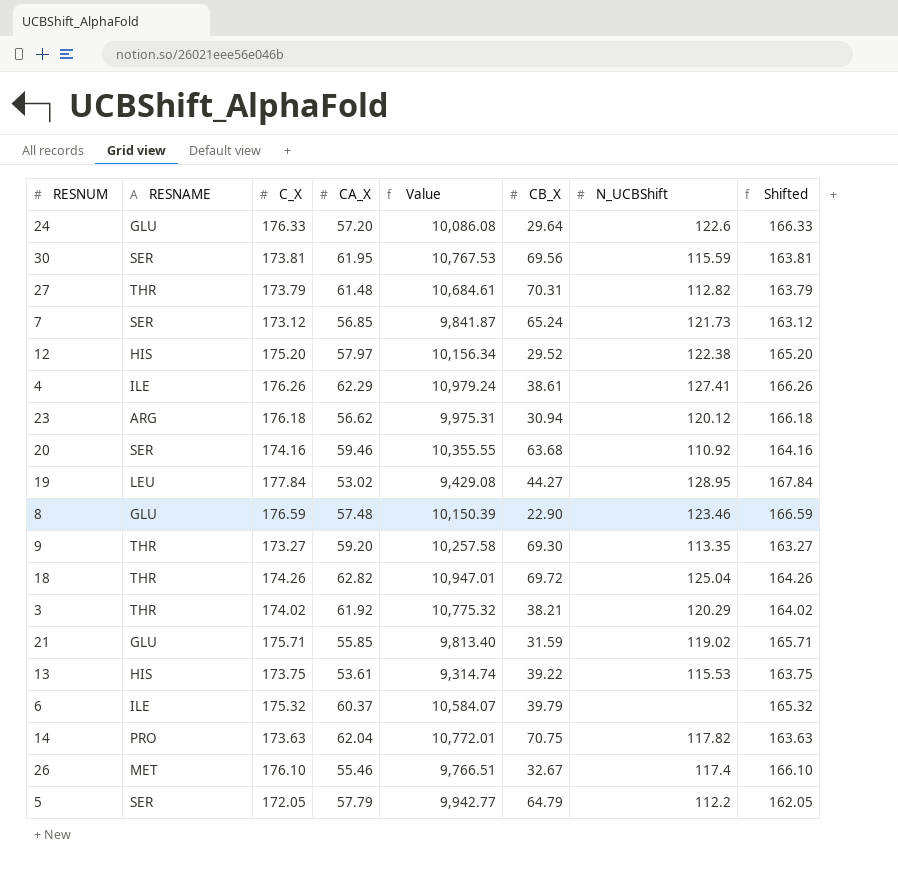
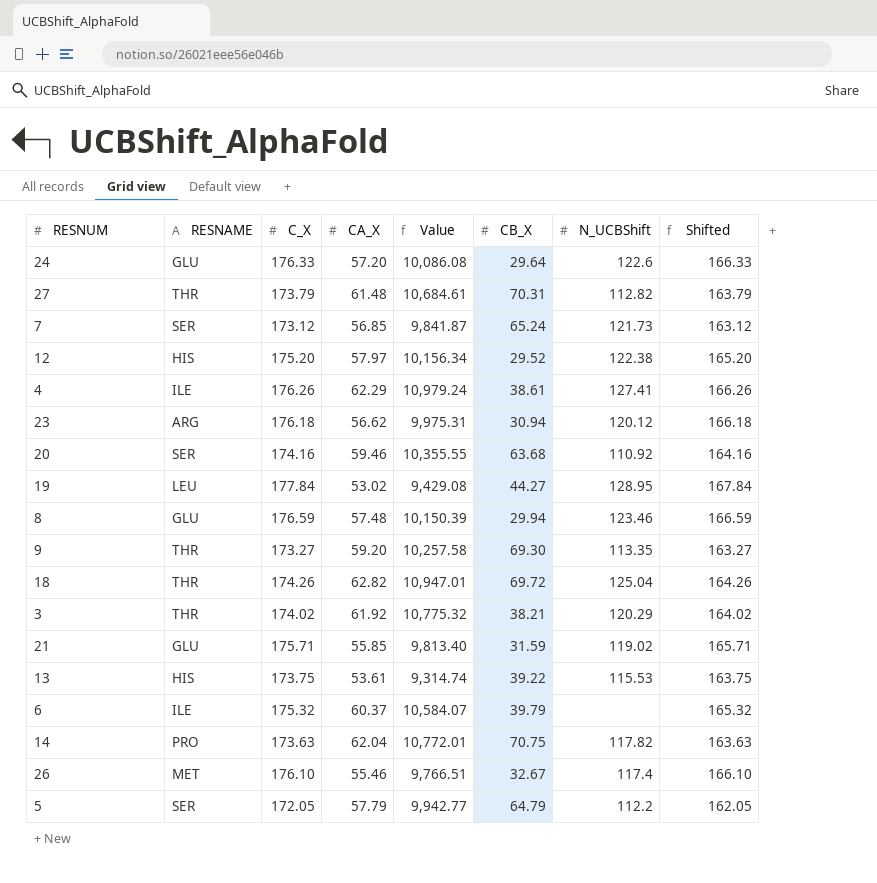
row 30: SER | 173.81 | 61.95 | 10,767.53 | 69.56 | 115.59 | 163.81 -> none
8 | CB_X: 22.90 -> 29.94

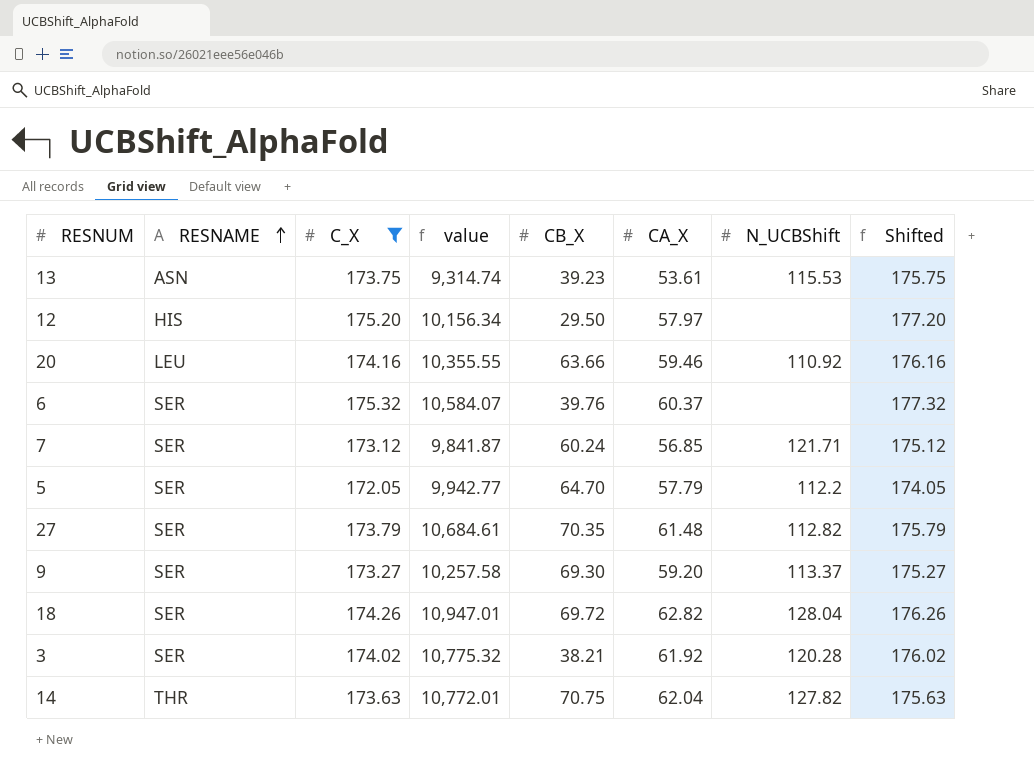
filter: none -> C_X <= 175.32
row order: none -> RESNAME ascending
column name: Value -> value
column CA_X | position: 4 -> 6
column Shifted | formula: [C_X] - 10 -> [C_X] + 2
13 | RESNAME: HIS -> ASN
13 | CB_X: 39.22 -> 39.23
12 | CB_X: 29.52 -> 29.50
12 | N_UCBShift: 122.38 -> none
20 | RESNAME: SER -> LEU
20 | CB_X: 63.68 -> 63.66
6 | RESNAME: ILE -> SER
6 | CB_X: 39.79 -> 39.76
7 | CB_X: 65.24 -> 60.24
7 | N_UCBShift: 121.73 -> 121.71
5 | CB_X: 64.79 -> 64.70
27 | RESNAME: THR -> SER
27 | CB_X: 70.31 -> 70.35
9 | RESNAME: THR -> SER
9 | N_UCBShift: 113.35 -> 113.37
18 | RESNAME: THR -> SER
18 | N_UCBShift: 125.04 -> 128.04
3 | RESNAME: THR -> SER
3 | N_UCBShift: 120.29 -> 120.28
14 | RESNAME: PRO -> THR
14 | N_UCBShift: 117.82 -> 127.82

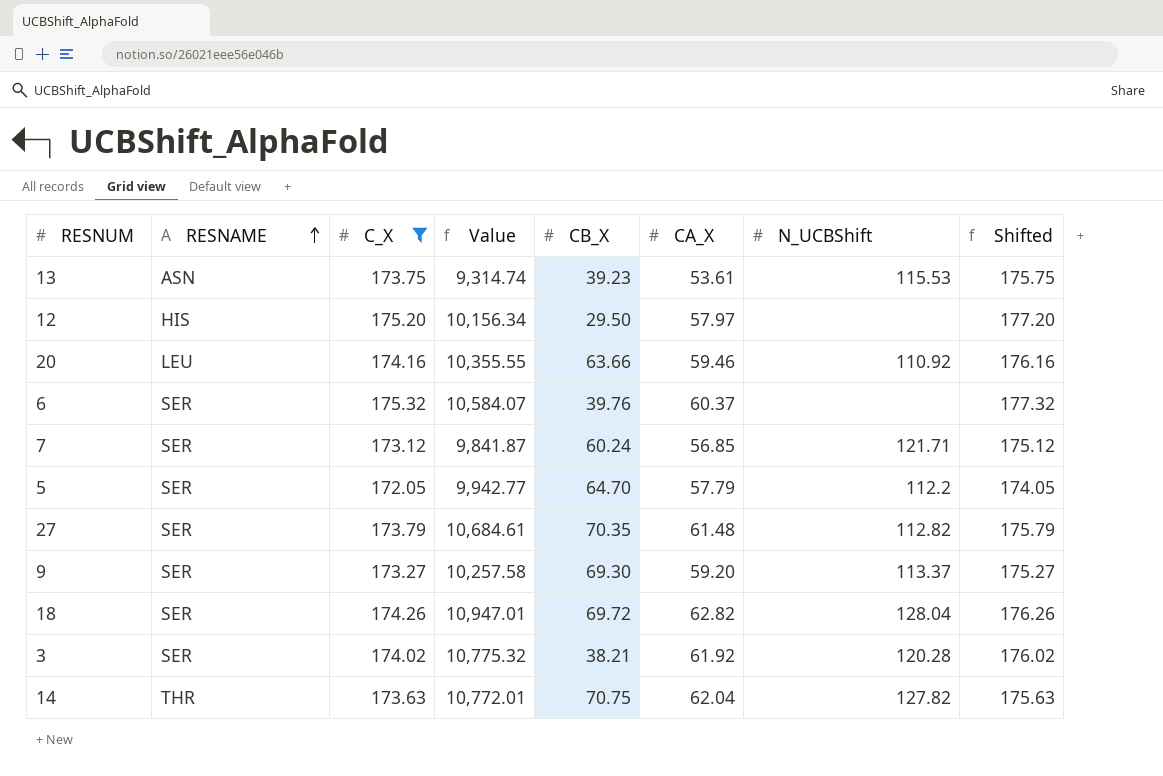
column name: value -> Value

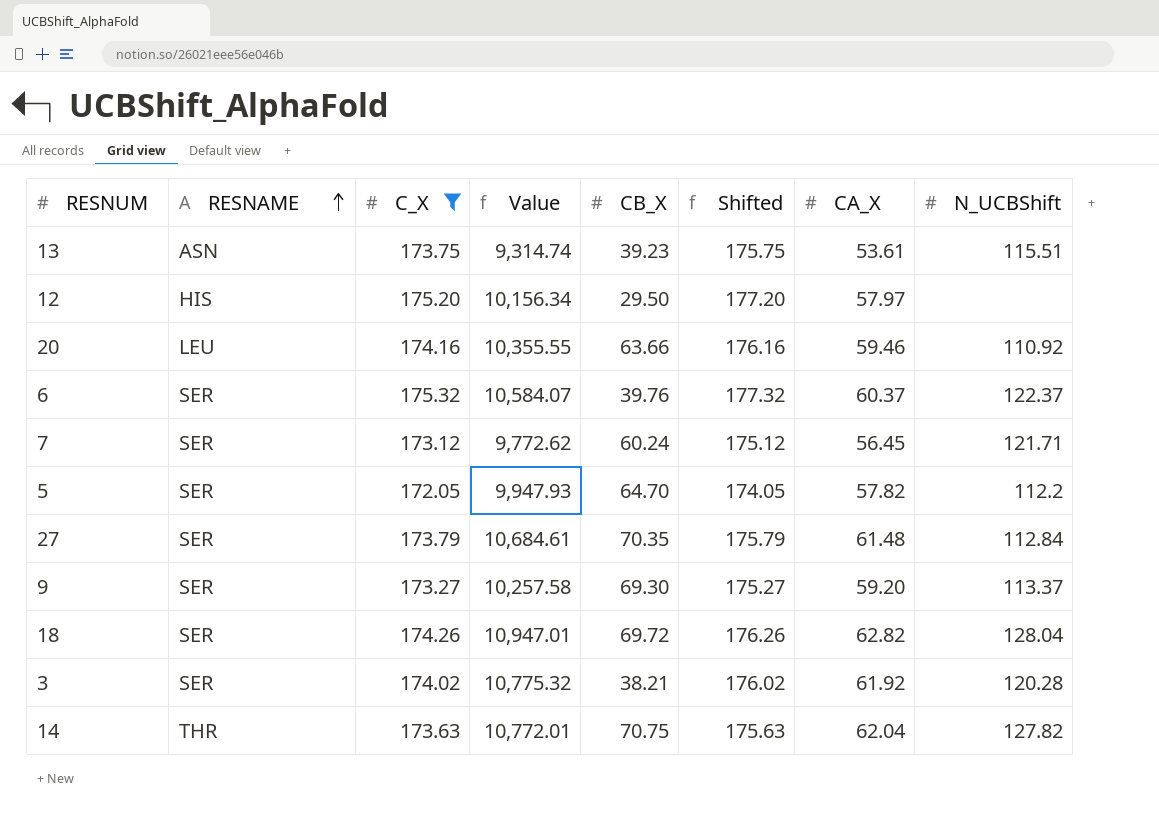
column Shifted | position: 8 -> 6
13 | N_UCBShift: 115.53 -> 115.51
6 | N_UCBShift: none -> 122.37
7 | Value: 9,841.87 -> 9,772.62
7 | CA_X: 56.85 -> 56.45
5 | Value: 9,942.77 -> 9,947.93
5 | CA_X: 57.79 -> 57.82
27 | N_UCBShift: 112.82 -> 112.84

